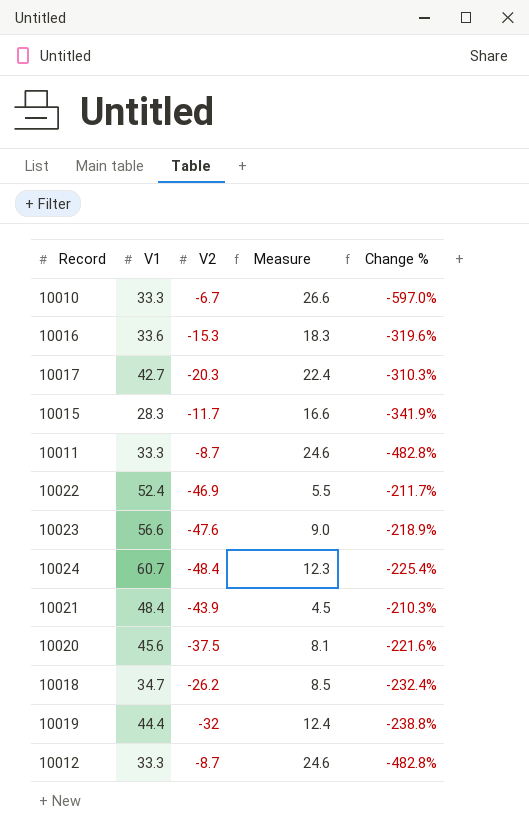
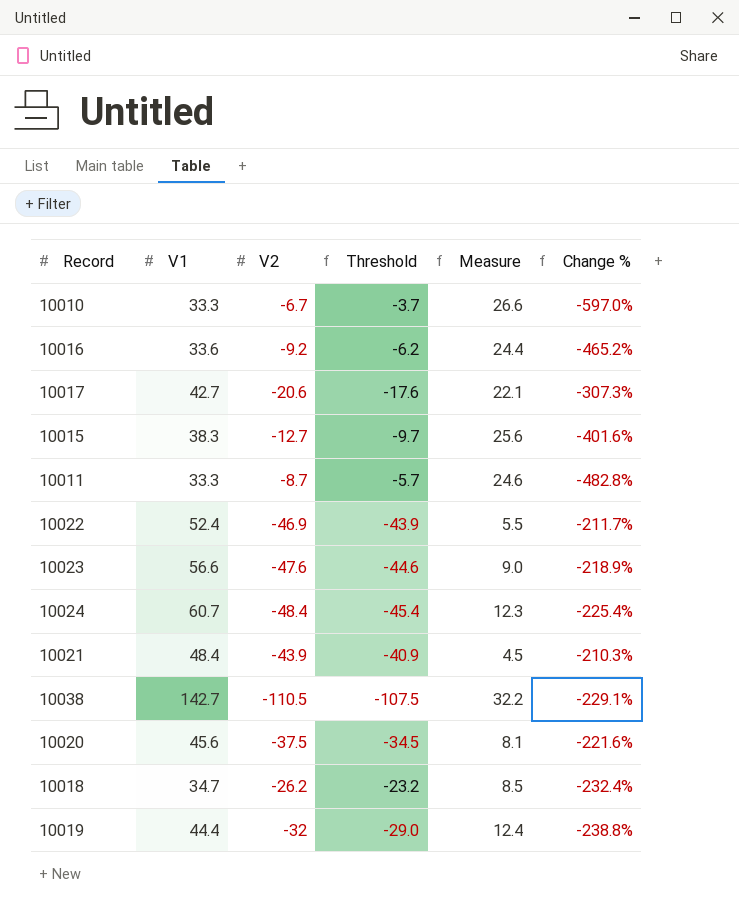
column Threshold | formula: none -> [V2] + 3
row 10012: 33.3 | -8.7 | 24.6 | -482.8% -> none
10016 | V2: -15.3 -> -9.2
10016 | Measure: 18.3 -> 24.4
10016 | Change %: -319.6% -> -465.2%
10017 | V2: -20.3 -> -20.6
10017 | Measure: 22.4 -> 22.1
10017 | Change %: -310.3% -> -307.3%
10015 | V1: 28.3 -> 38.3
10015 | V2: -11.7 -> -12.7
10015 | Measure: 16.6 -> 25.6
10015 | Change %: -341.9% -> -401.6%
row 10038: none -> 142.7 | -110.5 | -107.5 | 32.2 | -229.1%

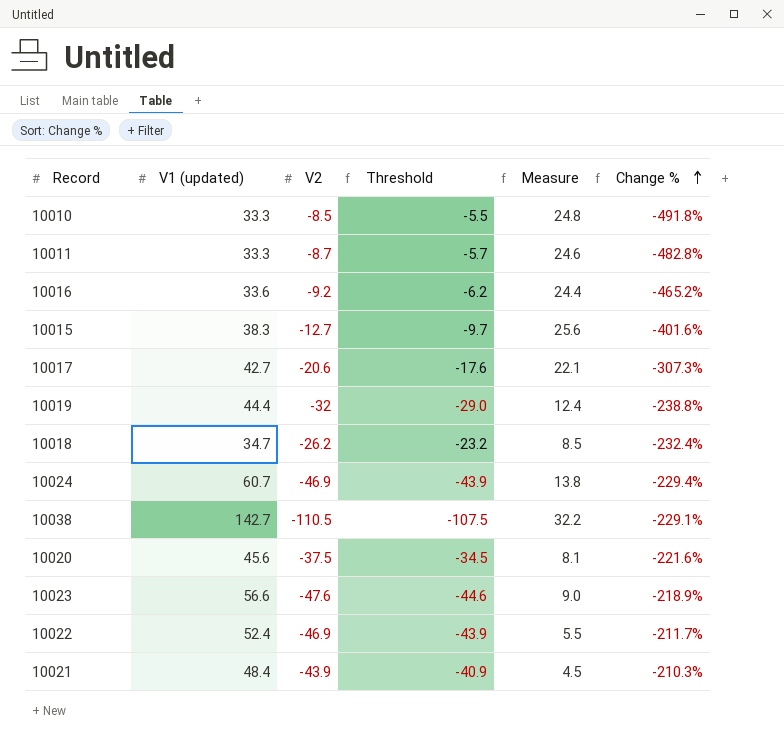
row order: none -> Change % ascending
column name: V1 -> V1 (updated)
10010 | V2: -6.7 -> -8.5
10010 | Threshold: -3.7 -> -5.5
10010 | Measure: 26.6 -> 24.8
10010 | Change %: -597.0% -> -491.8%
10024 | V2: -48.4 -> -46.9
10024 | Threshold: -45.4 -> -43.9
10024 | Measure: 12.3 -> 13.8
10024 | Change %: -225.4% -> -229.4%

